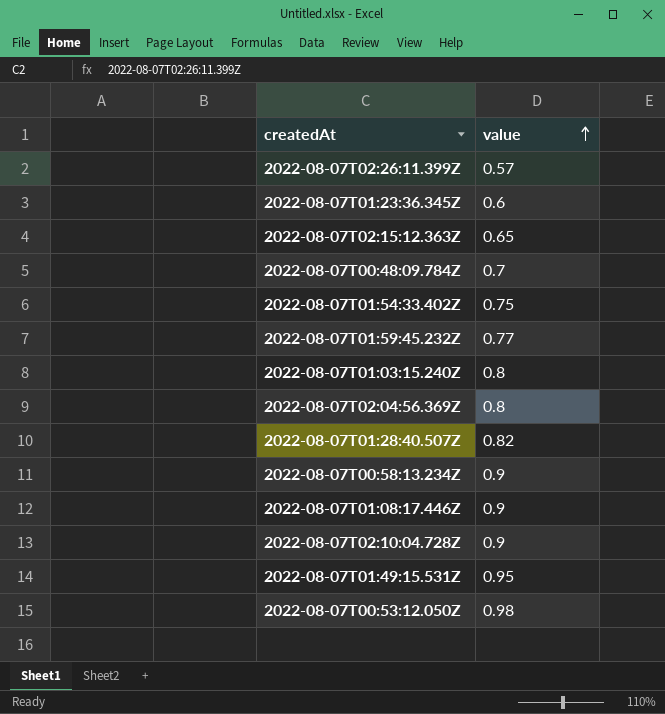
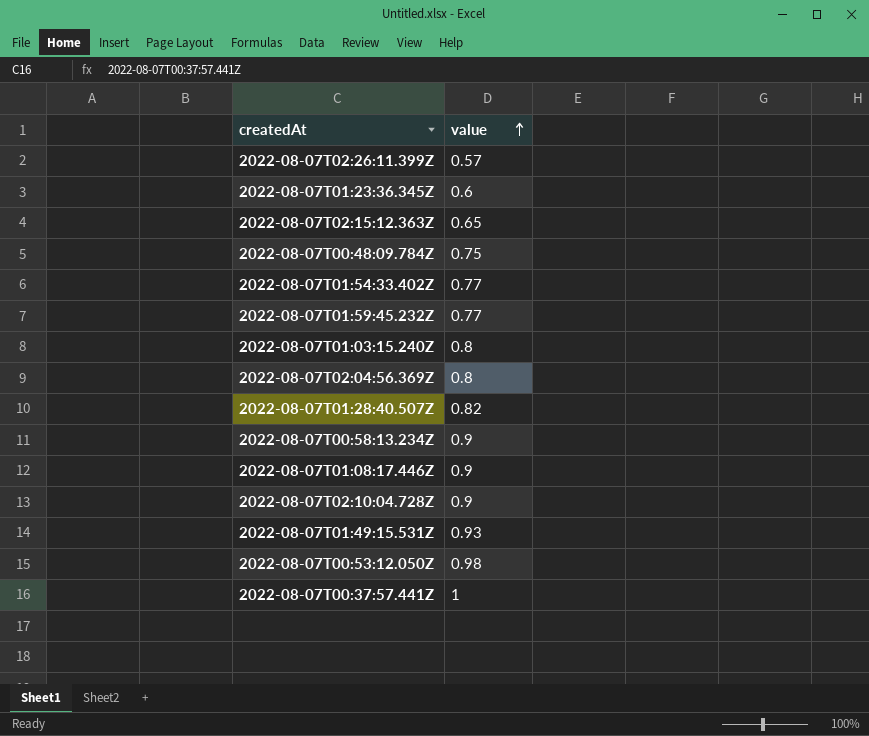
2022-08-07T00:48:09.784Z | value: 0.7 -> 0.75
2022-08-07T01:54:33.402Z | value: 0.75 -> 0.77
2022-08-07T01:49:15.531Z | value: 0.95 -> 0.93
row 2022-08-07T00:37:57.441Z: none -> 1

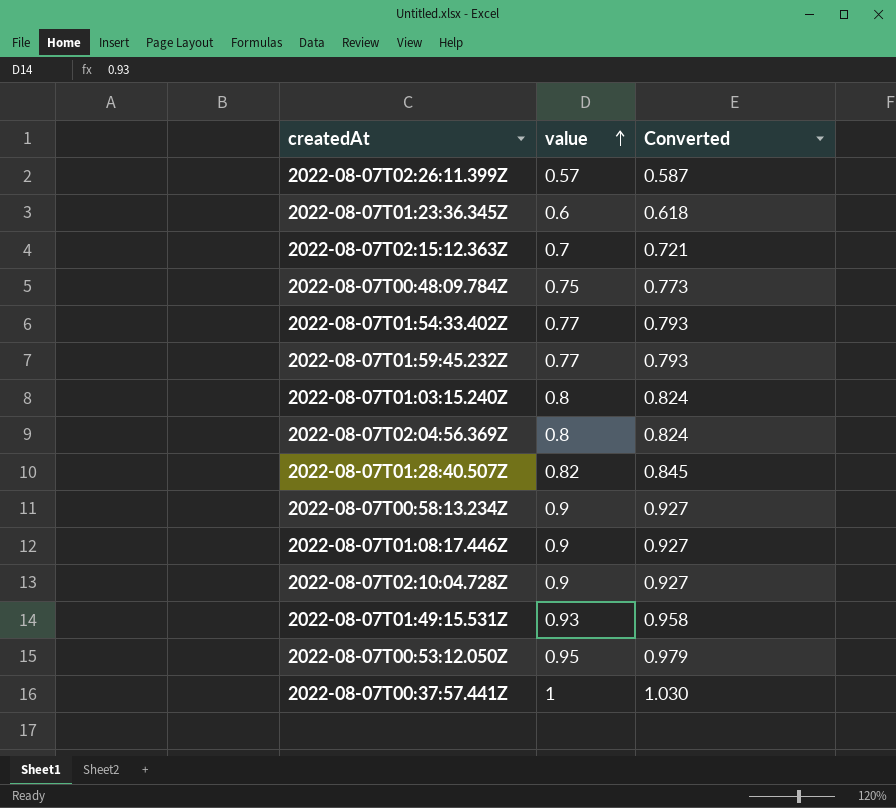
column Converted | formula: none -> [value] * 1.03
2022-08-07T02:15:12.363Z | value: 0.65 -> 0.7
2022-08-07T00:53:12.050Z | value: 0.98 -> 0.95

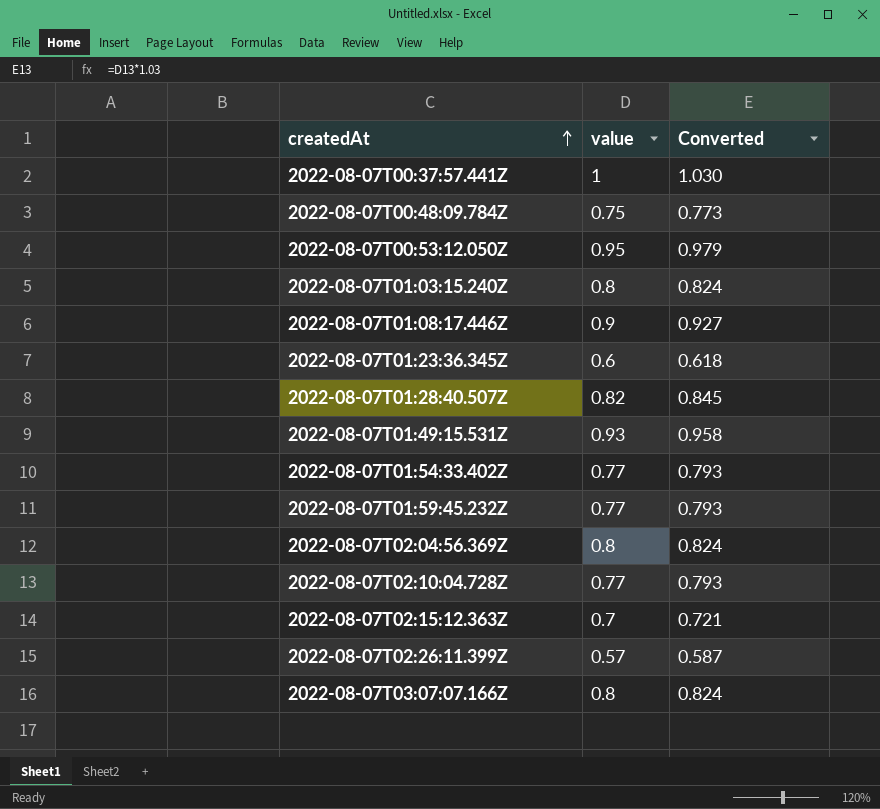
row order: value ascending -> createdAt ascending
row 2022-08-07T00:58:13.234Z: 0.9 | 0.927 -> none
2022-08-07T02:10:04.728Z | value: 0.9 -> 0.77
2022-08-07T02:10:04.728Z | Converted: 0.927 -> 0.793
row 2022-08-07T03:07:07.166Z: none -> 0.8 | 0.824

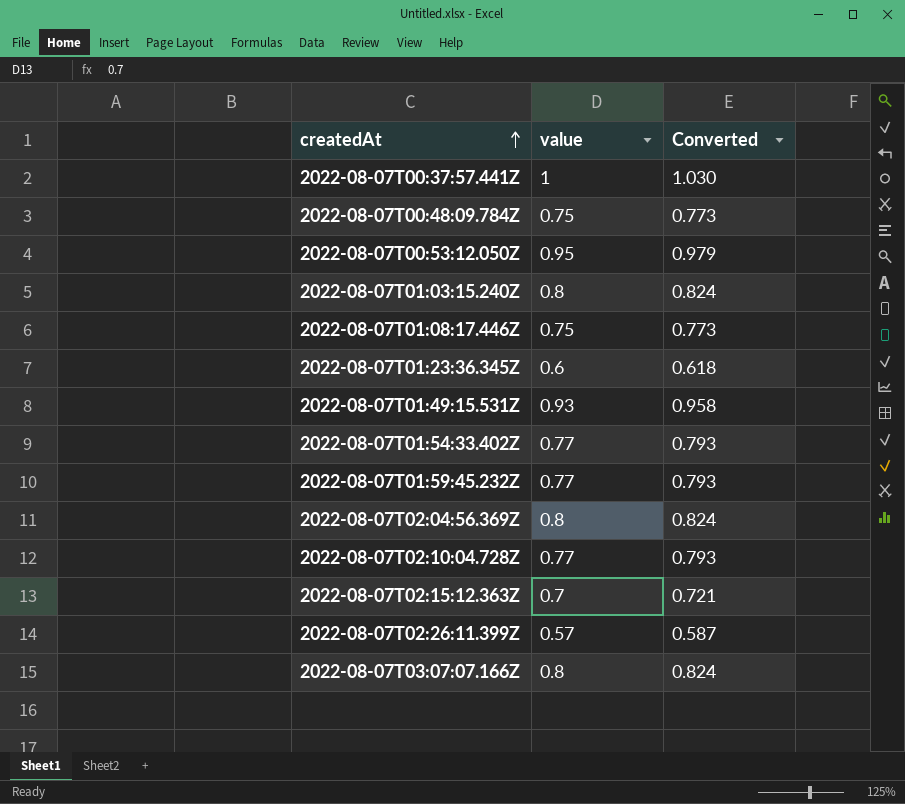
row 2022-08-07T01:28:40.507Z: 0.82 | 0.845 -> none
2022-08-07T01:08:17.446Z | value: 0.9 -> 0.75
2022-08-07T01:08:17.446Z | Converted: 0.927 -> 0.773

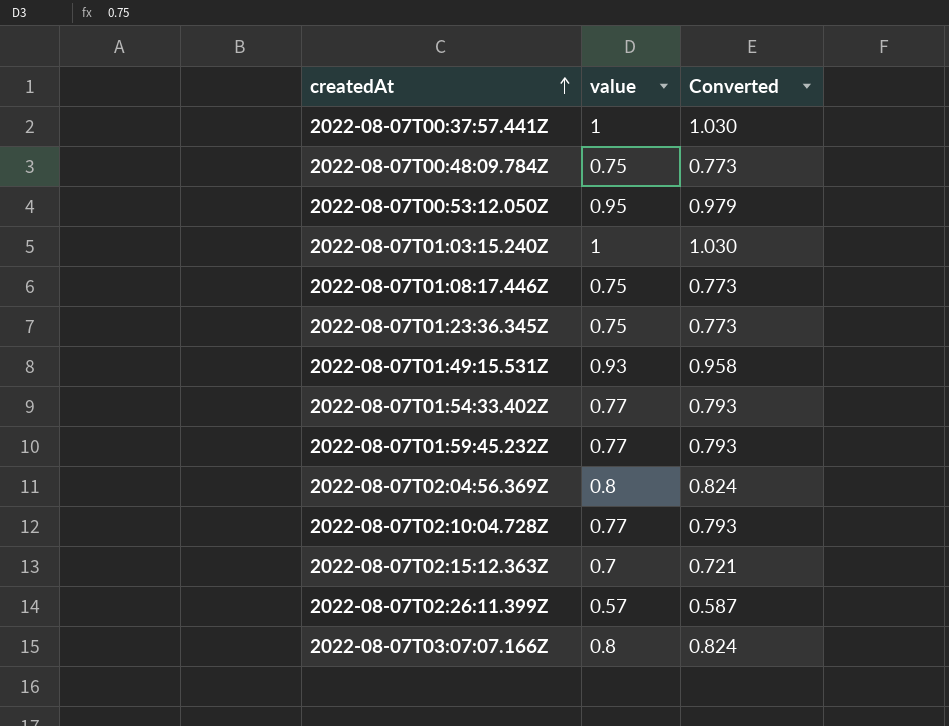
2022-08-07T01:03:15.240Z | value: 0.8 -> 1
2022-08-07T01:03:15.240Z | Converted: 0.824 -> 1.030
2022-08-07T01:23:36.345Z | value: 0.6 -> 0.75
2022-08-07T01:23:36.345Z | Converted: 0.618 -> 0.773

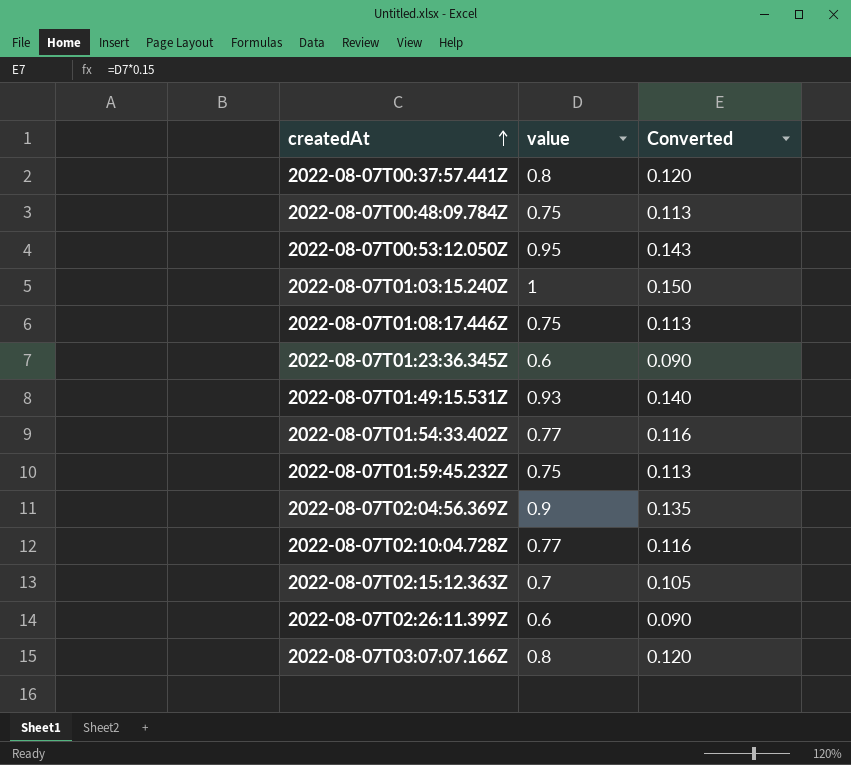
column Converted | formula: [value] * 1.03 -> [value] * 0.15
2022-08-07T00:37:57.441Z | value: 1 -> 0.8
2022-08-07T01:23:36.345Z | value: 0.75 -> 0.6
2022-08-07T01:59:45.232Z | value: 0.77 -> 0.75
2022-08-07T02:04:56.369Z | value: 0.8 -> 0.9
2022-08-07T02:26:11.399Z | value: 0.57 -> 0.6

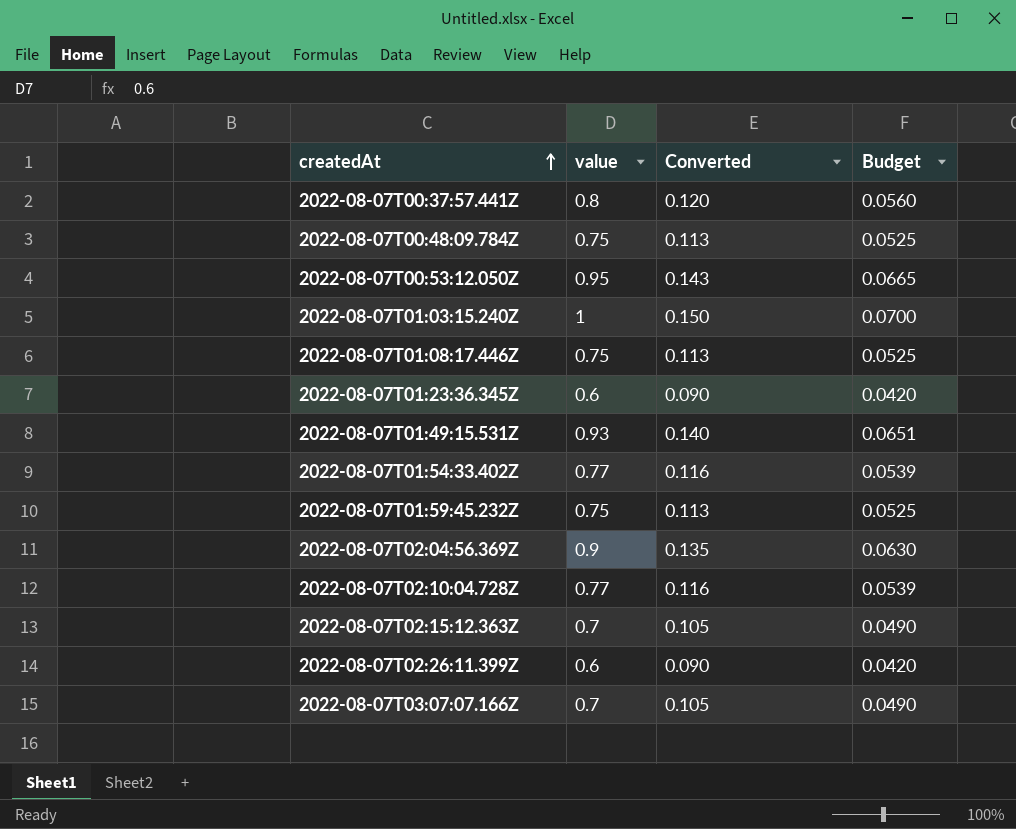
column Budget | formula: none -> [value] * 0.07
2022-08-07T03:07:07.166Z | value: 0.8 -> 0.7
2022-08-07T03:07:07.166Z | Converted: 0.120 -> 0.105

